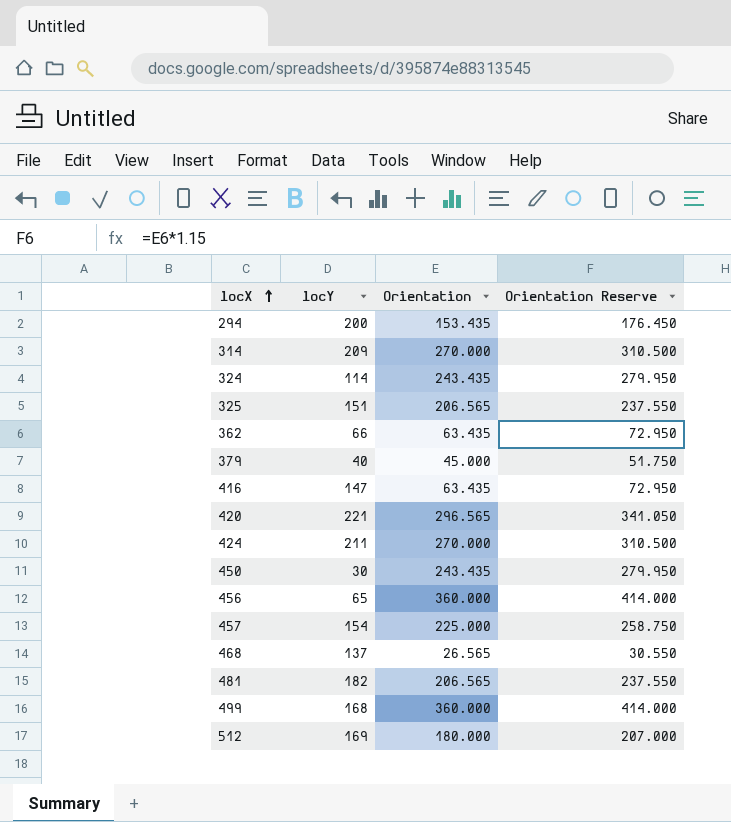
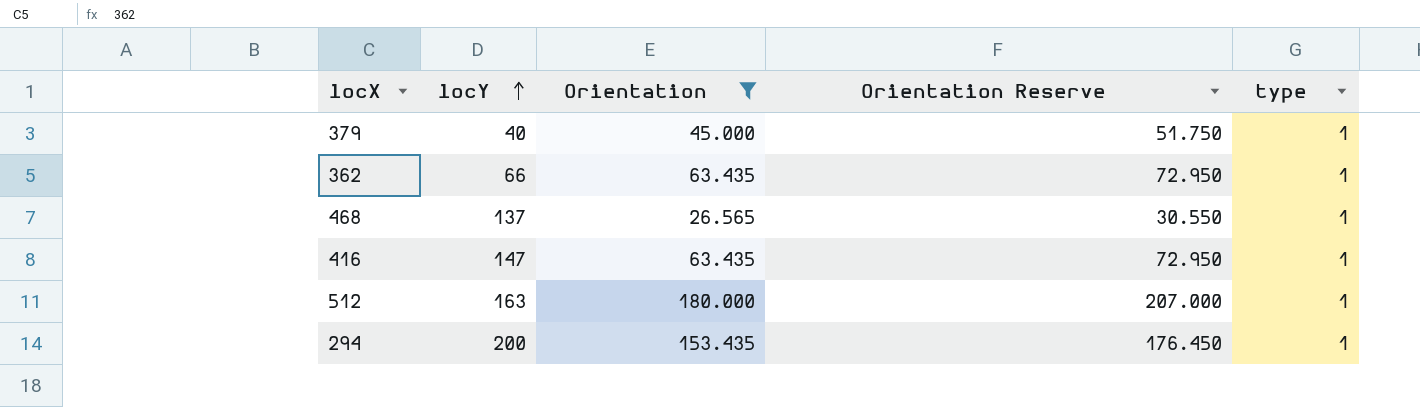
filter: none -> Orientation <= 180.000
row order: locX ascending -> locY ascending
column type | position: none -> 5
512 | locY: 169 -> 163

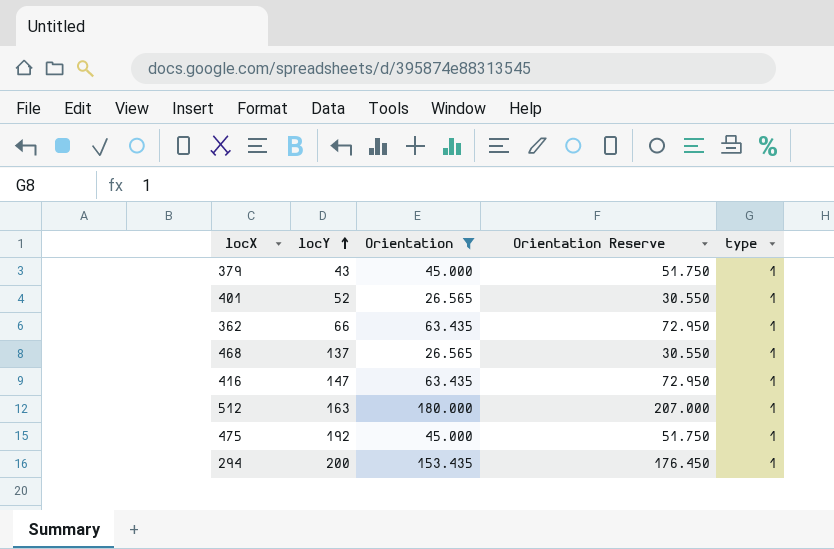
379 | locY: 40 -> 43
row 401: none -> 52 | 26.565 | 30.550 | 1
row 475: none -> 192 | 45.000 | 51.750 | 1

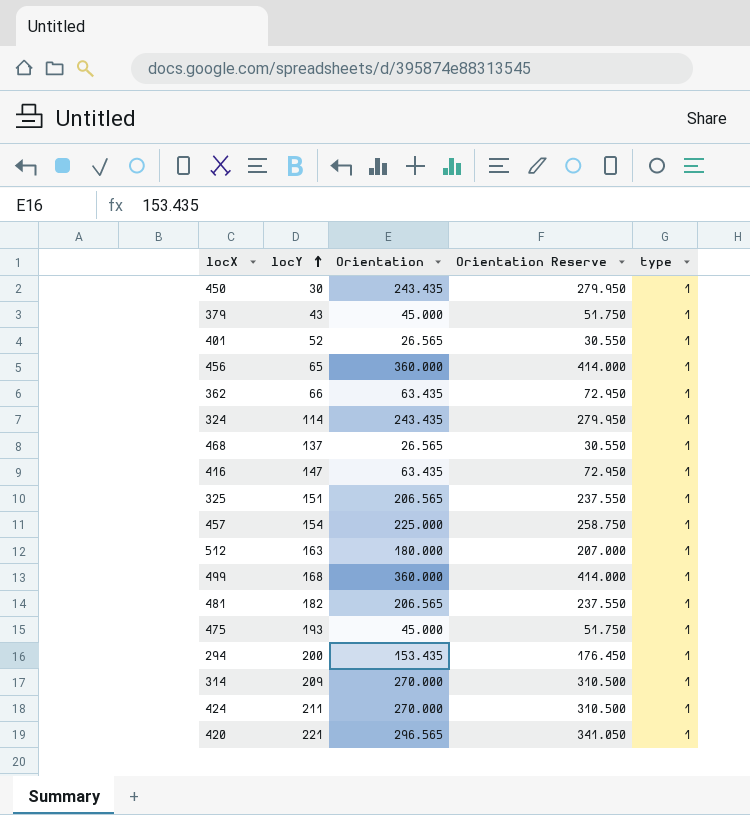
filter: Orientation <= 180.000 -> none
475 | locY: 192 -> 193

